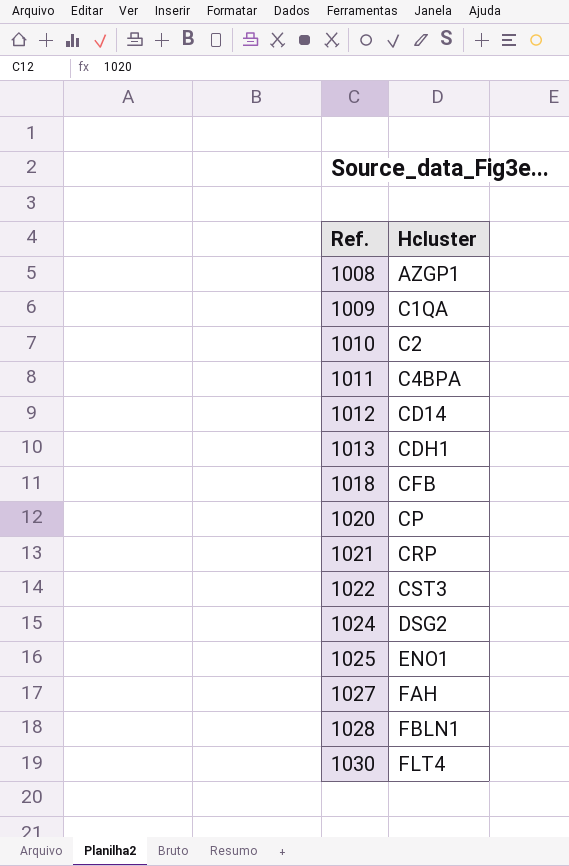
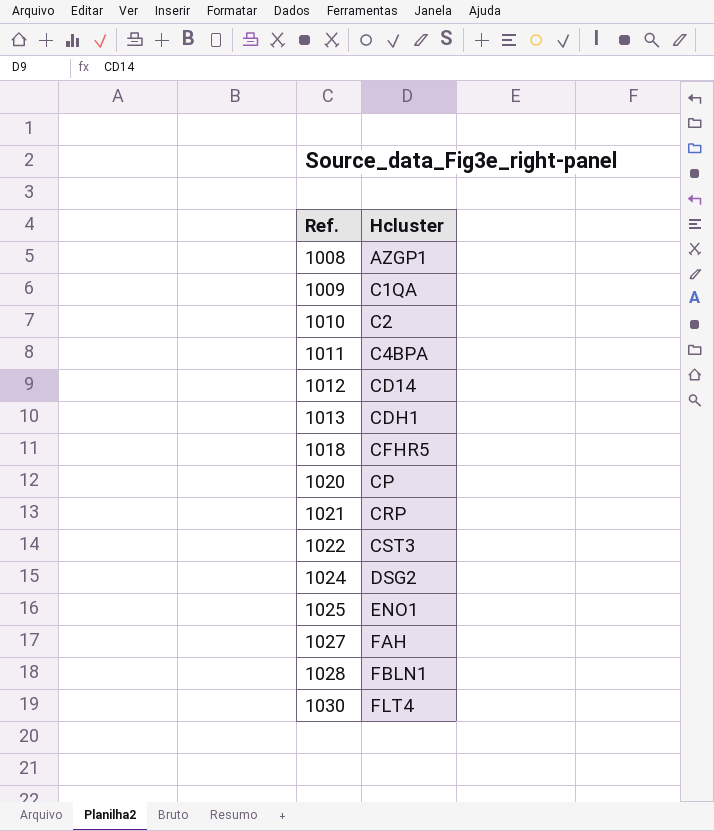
1018 | Hcluster: CFB -> CFHR5

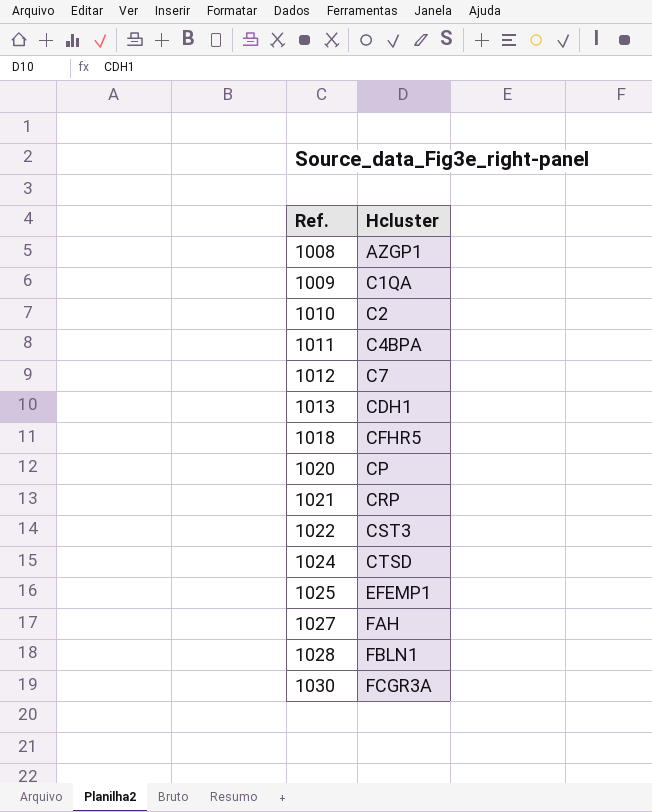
1012 | Hcluster: CD14 -> C7
1024 | Hcluster: DSG2 -> CTSD
1025 | Hcluster: ENO1 -> EFEMP1
1030 | Hcluster: FLT4 -> FCGR3A

